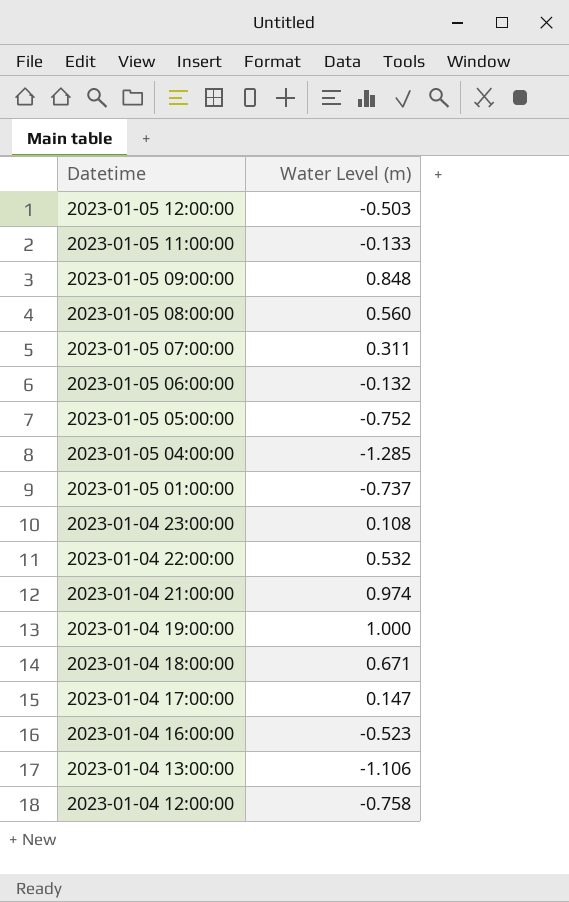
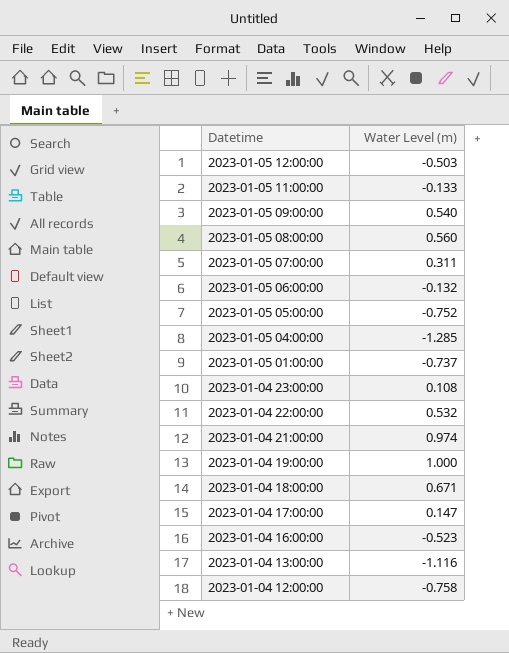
2023-01-05 09:00:00 | Water Level (m): 0.848 -> 0.540
2023-01-04 13:00:00 | Water Level (m): -1.106 -> -1.116

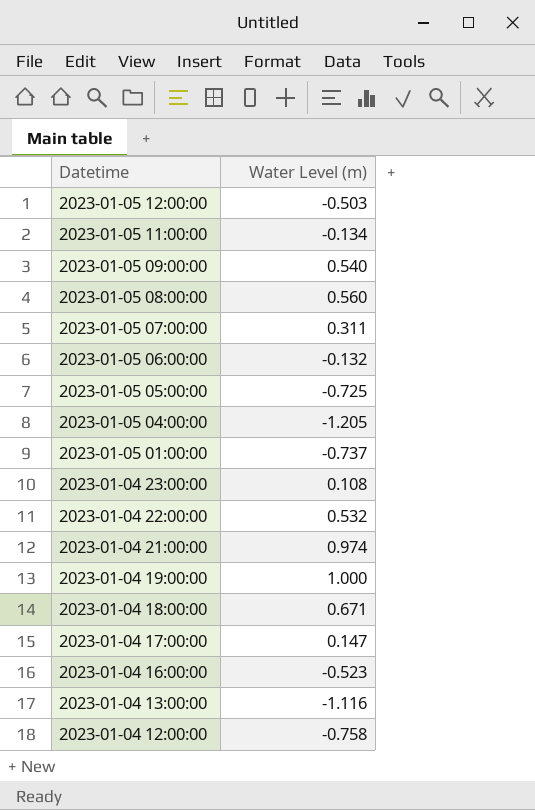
2023-01-05 11:00:00 | Water Level (m): -0.133 -> -0.134
2023-01-05 05:00:00 | Water Level (m): -0.752 -> -0.725
2023-01-05 04:00:00 | Water Level (m): -1.285 -> -1.205

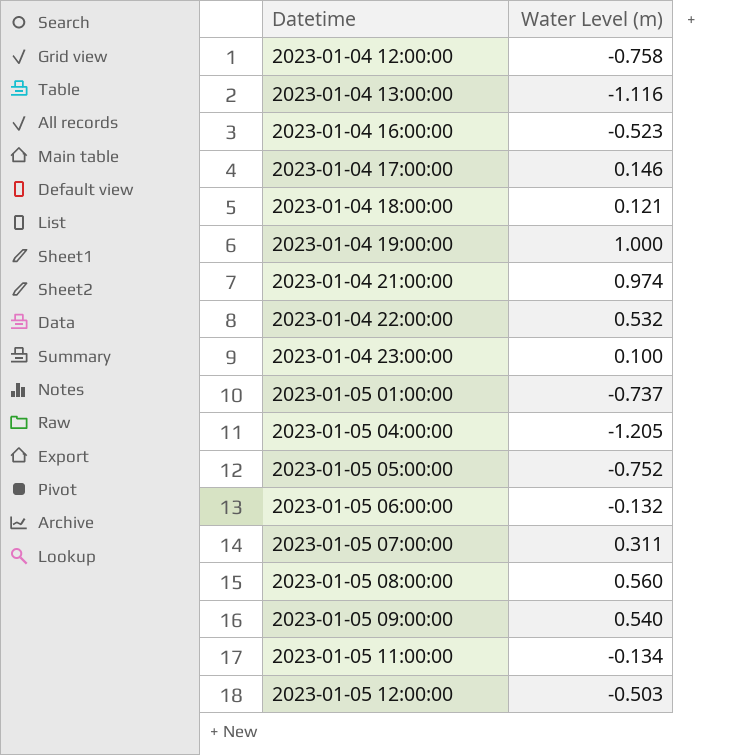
row order: Datetime descending -> Datetime ascending
2023-01-04 17:00:00 | Water Level (m): 0.147 -> 0.146
2023-01-04 18:00:00 | Water Level (m): 0.671 -> 0.121
2023-01-04 23:00:00 | Water Level (m): 0.108 -> 0.100
2023-01-05 05:00:00 | Water Level (m): -0.725 -> -0.752

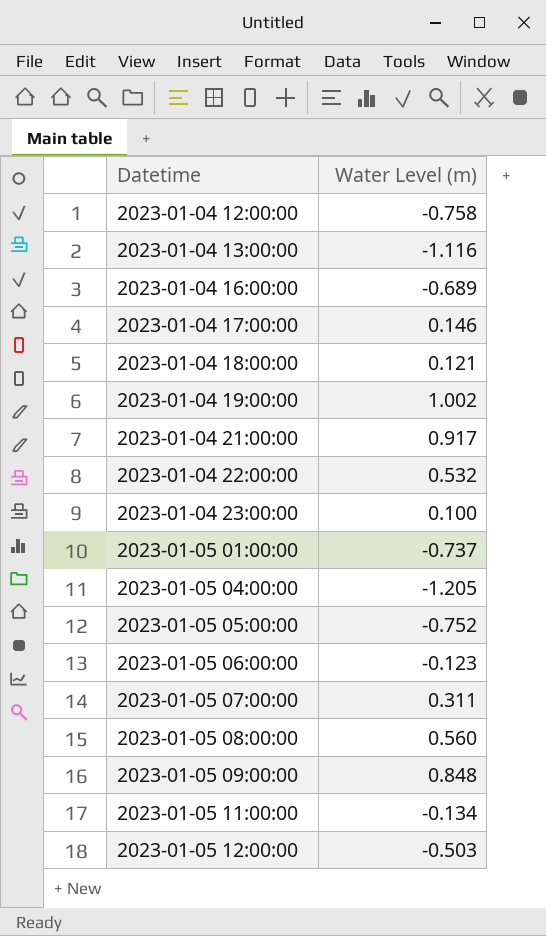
2023-01-04 16:00:00 | Water Level (m): -0.523 -> -0.689
2023-01-04 19:00:00 | Water Level (m): 1.000 -> 1.002
2023-01-04 21:00:00 | Water Level (m): 0.974 -> 0.917
2023-01-05 06:00:00 | Water Level (m): -0.132 -> -0.123
2023-01-05 09:00:00 | Water Level (m): 0.540 -> 0.848

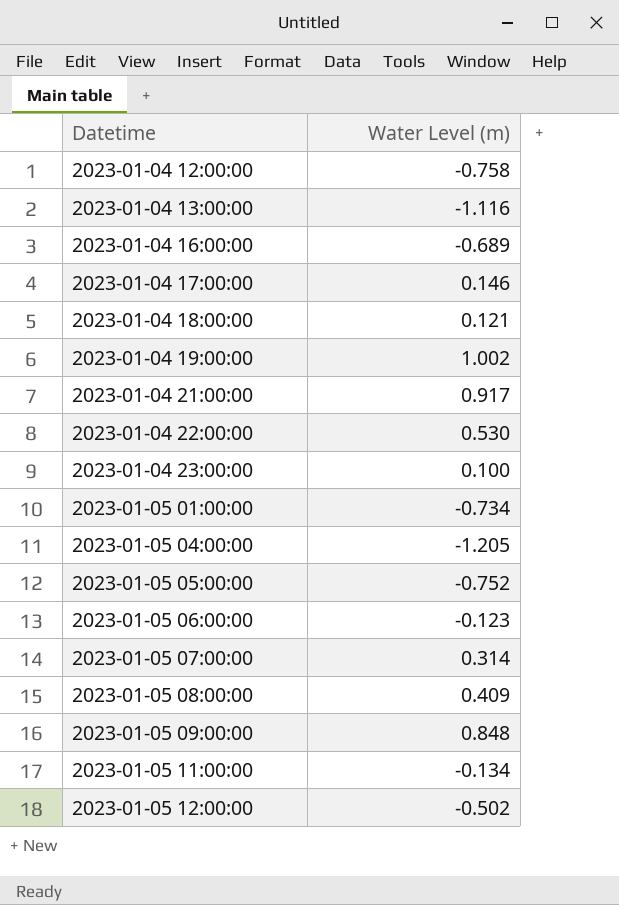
2023-01-04 22:00:00 | Water Level (m): 0.532 -> 0.530
2023-01-05 01:00:00 | Water Level (m): -0.737 -> -0.734
2023-01-05 07:00:00 | Water Level (m): 0.311 -> 0.314
2023-01-05 08:00:00 | Water Level (m): 0.560 -> 0.409
2023-01-05 12:00:00 | Water Level (m): -0.503 -> -0.502

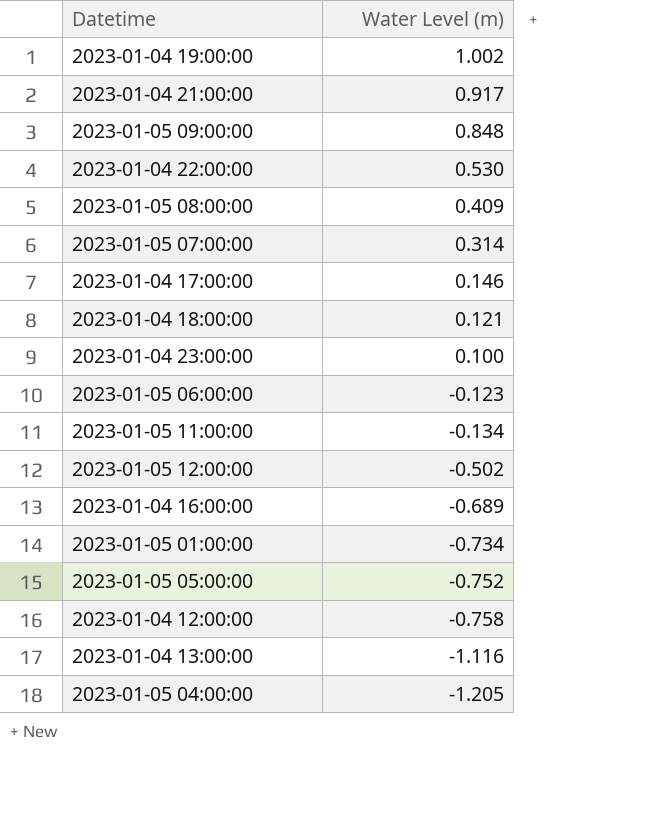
row order: Datetime ascending -> Water Level (m) descending

